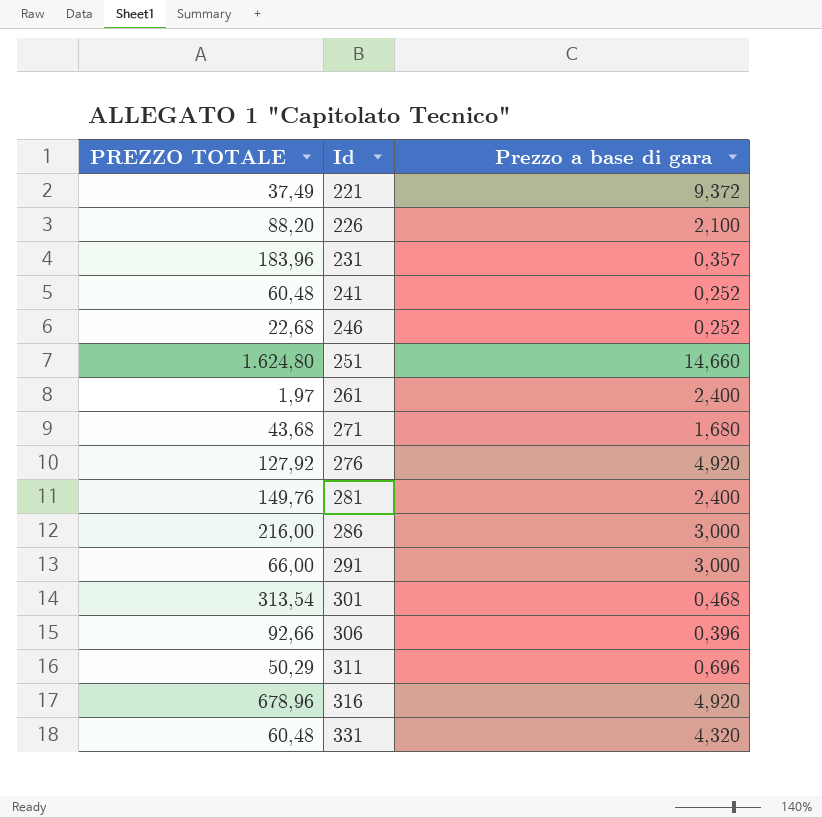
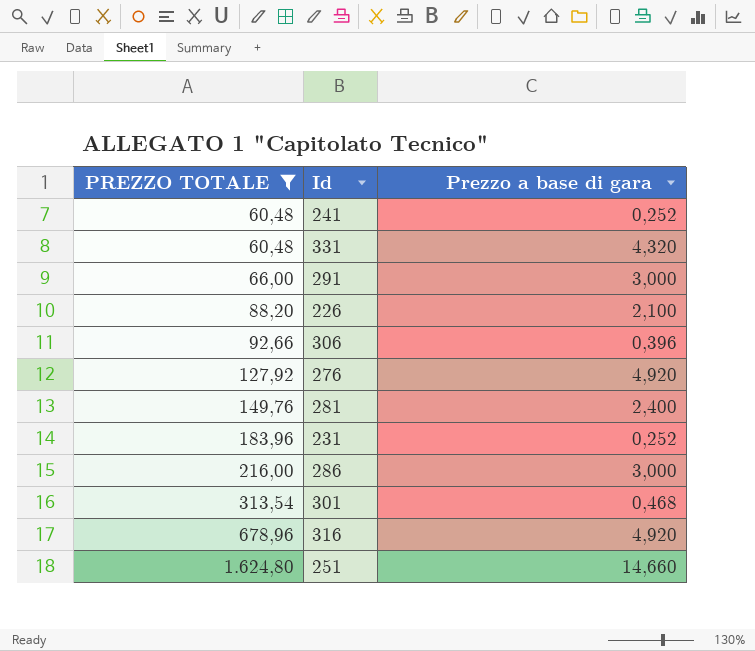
filter: none -> PREZZO TOTALE >= 60,48
row order: Id ascending -> PREZZO TOTALE ascending
231 | Prezzo a base di gara: 0,357 -> 0,252

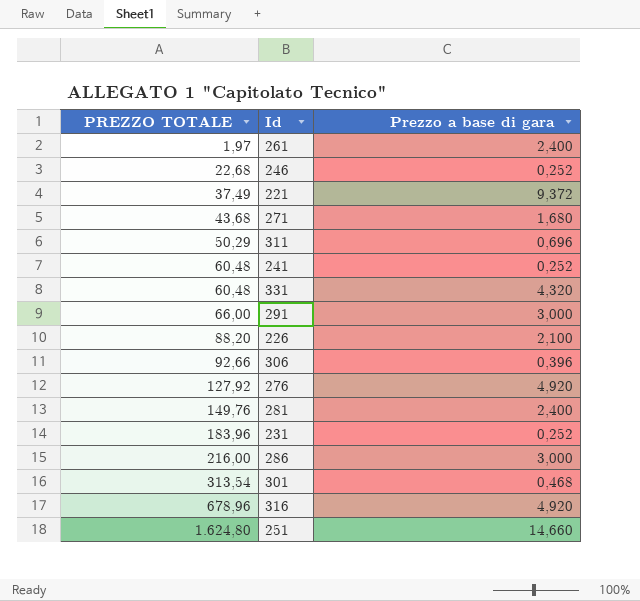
filter: PREZZO TOTALE >= 60,48 -> none

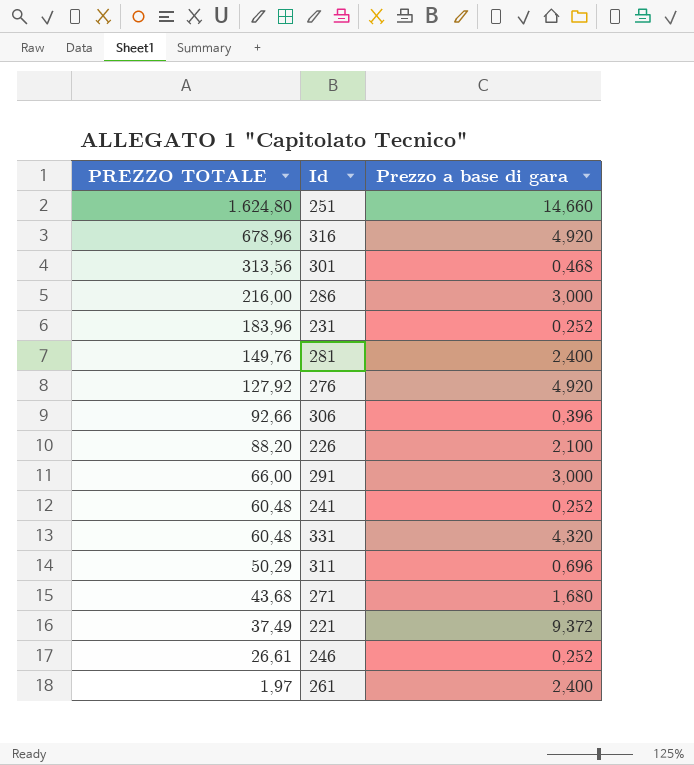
row order: PREZZO TOTALE ascending -> PREZZO TOTALE descending
301 | PREZZO TOTALE: 313,54 -> 313,56
246 | PREZZO TOTALE: 22,68 -> 26,61

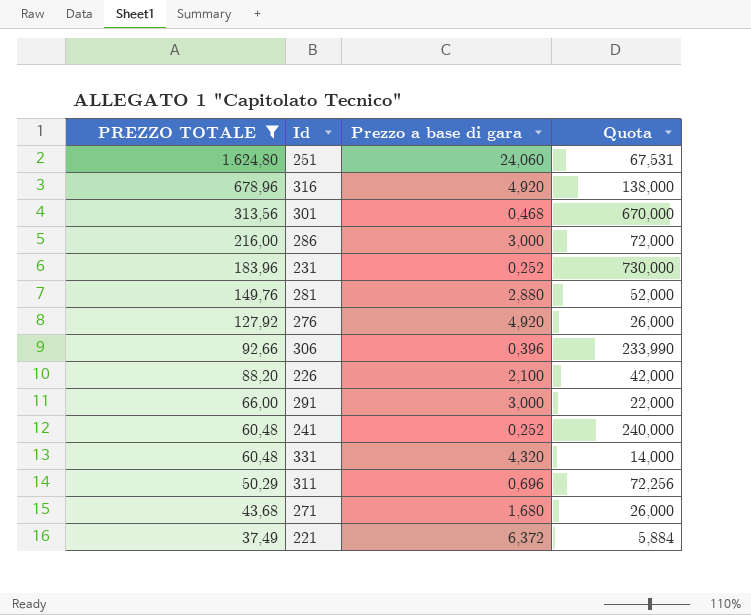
filter: none -> PREZZO TOTALE >= 37,49
column Quota | formula: none -> [PREZZO TOTALE] / [Prezzo a base di gara]
251 | Prezzo a base di gara: 14,660 -> 24,060
281 | Prezzo a base di gara: 2,400 -> 2,880
221 | Prezzo a base di gara: 9,372 -> 6,372

